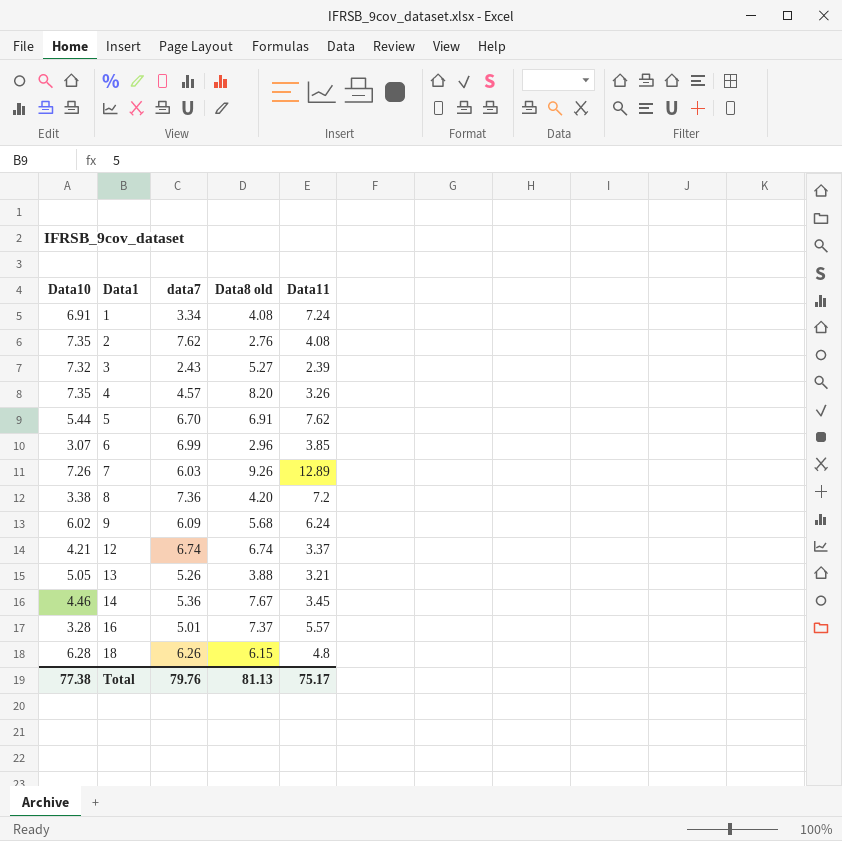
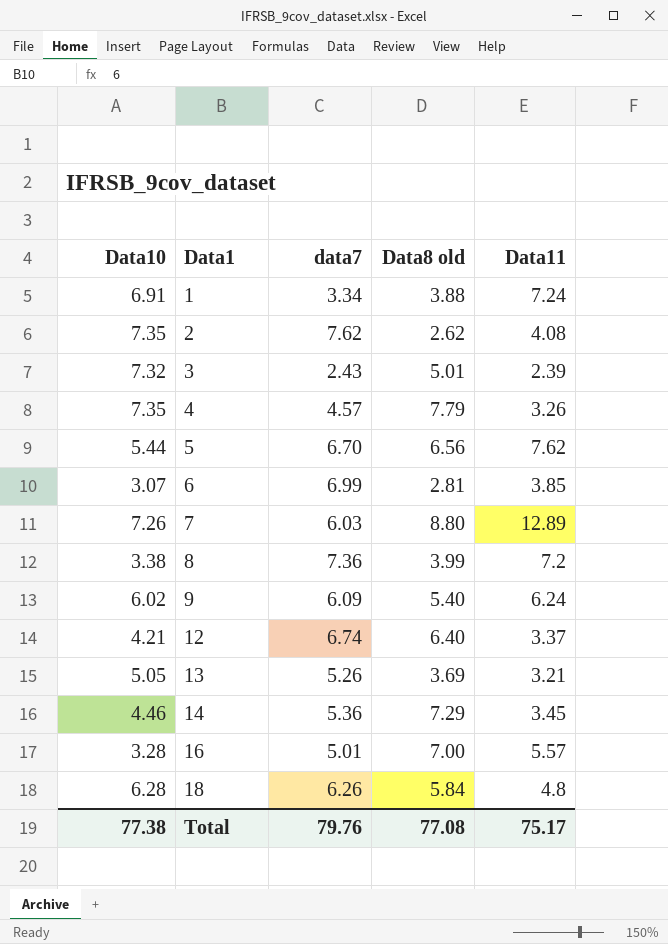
1 | Data8 old: 4.08 -> 3.88
2 | Data8 old: 2.76 -> 2.62
3 | Data8 old: 5.27 -> 5.01
4 | Data8 old: 8.20 -> 7.79
5 | Data8 old: 6.91 -> 6.56
6 | Data8 old: 2.96 -> 2.81
7 | Data8 old: 9.26 -> 8.80
8 | Data8 old: 4.20 -> 3.99
9 | Data8 old: 5.68 -> 5.40
12 | Data8 old: 6.74 -> 6.40
13 | Data8 old: 3.88 -> 3.69
14 | Data8 old: 7.67 -> 7.29
16 | Data8 old: 7.37 -> 7.00
18 | Data8 old: 6.15 -> 5.84
Total | Data8 old: 81.13 -> 77.08

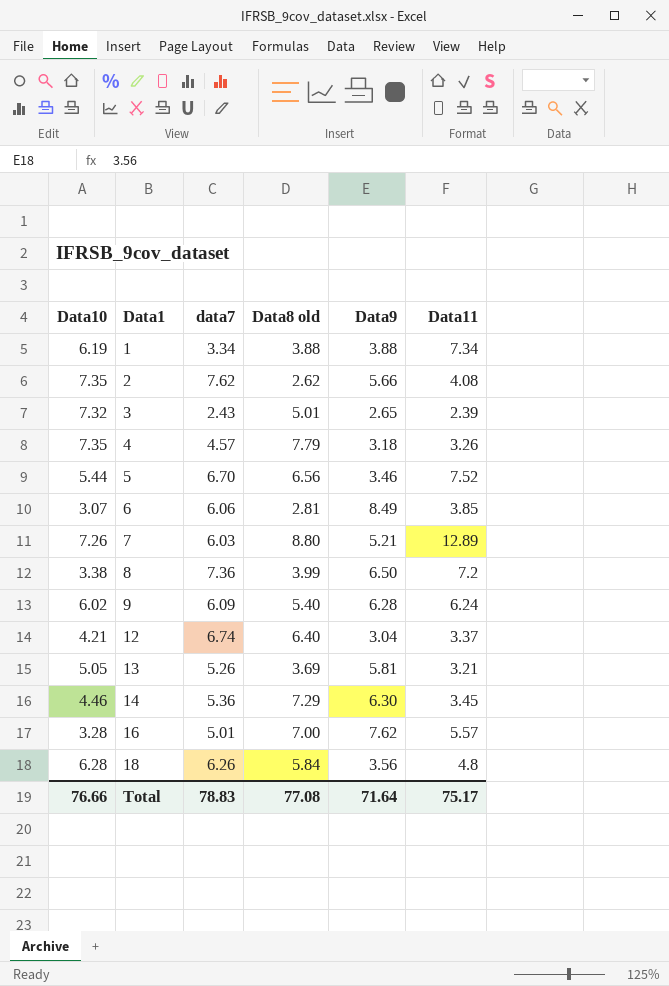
column Data9 | position: none -> 5
1 | Data10: 6.91 -> 6.19
1 | Data11: 7.24 -> 7.34
5 | Data11: 7.62 -> 7.52
6 | data7: 6.99 -> 6.06
Total | Data10: 77.38 -> 76.66
Total | data7: 79.76 -> 78.83

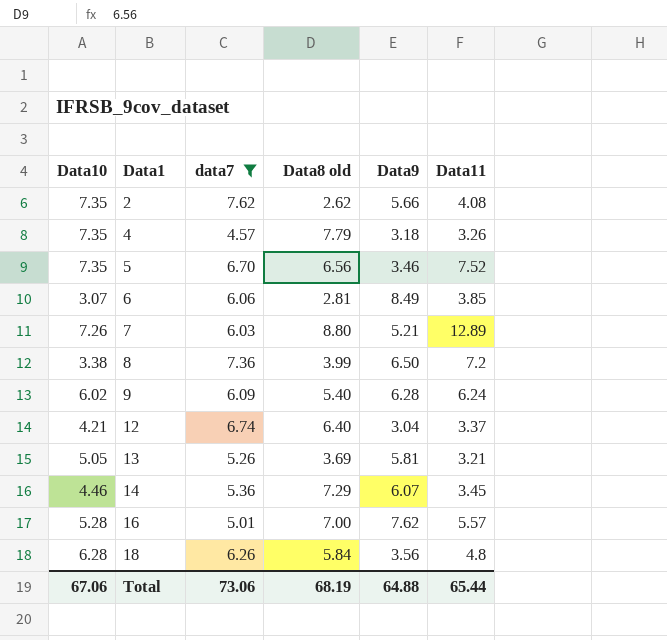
filter: none -> data7 >= 4.57
5 | Data10: 5.44 -> 7.35
14 | Data9: 6.30 -> 6.07
16 | Data10: 3.28 -> 5.28
Total | Data10: 76.66 -> 67.06
Total | data7: 78.83 -> 73.06
Total | Data8 old: 77.08 -> 68.19
Total | Data9: 71.64 -> 64.88
Total | Data11: 75.17 -> 65.44

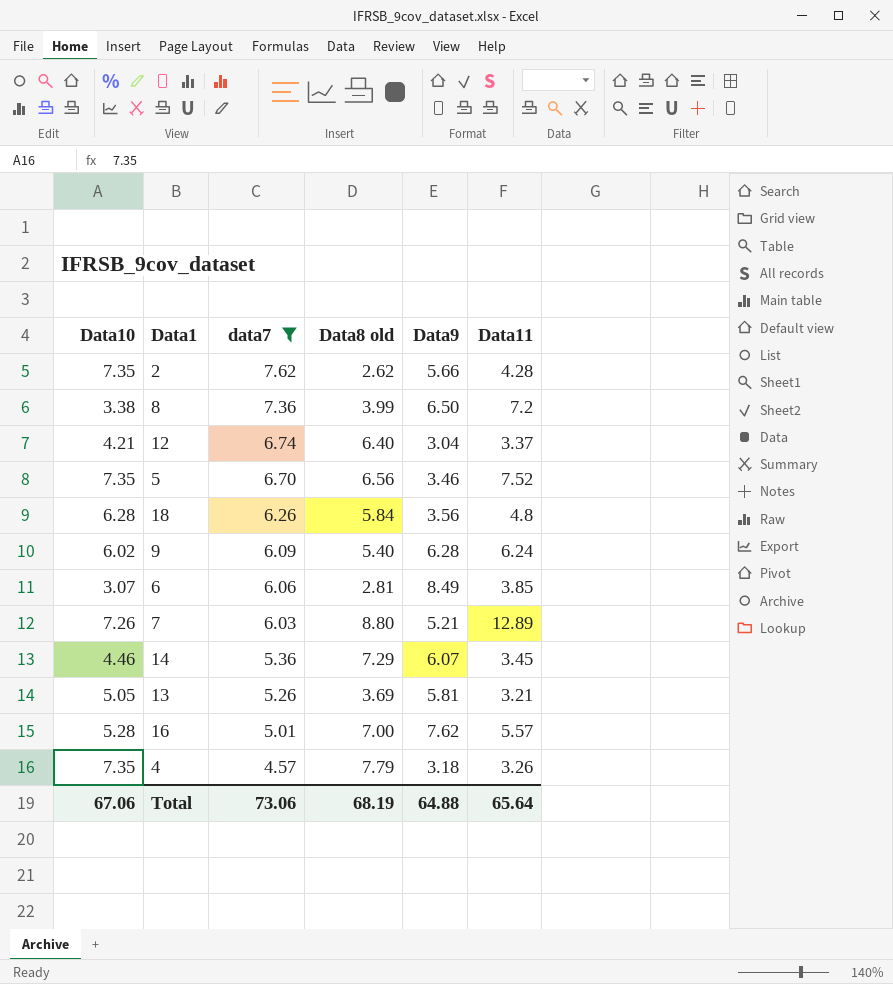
row order: Data1 ascending -> data7 descending
2 | Data11: 4.08 -> 4.28
Total | Data11: 65.44 -> 65.64

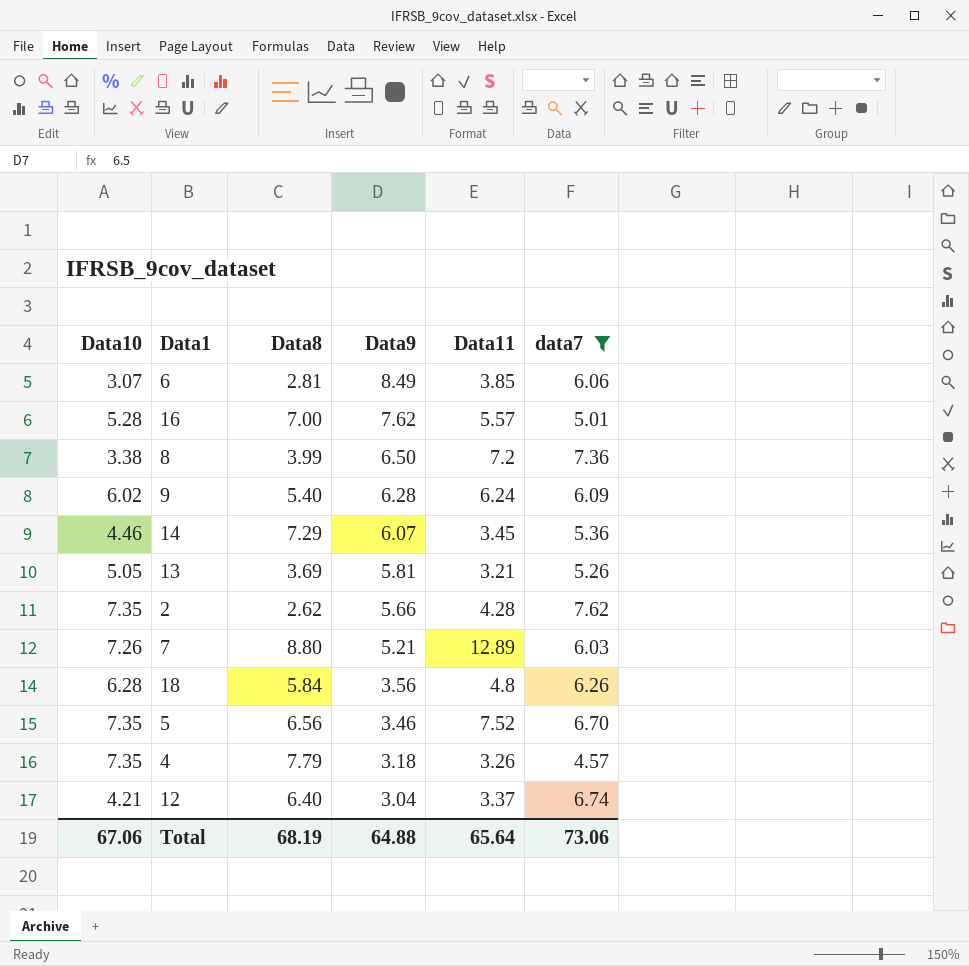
row order: data7 descending -> Data9 descending
column name: Data8 old -> Data8
column data7 | position: 3 -> 6

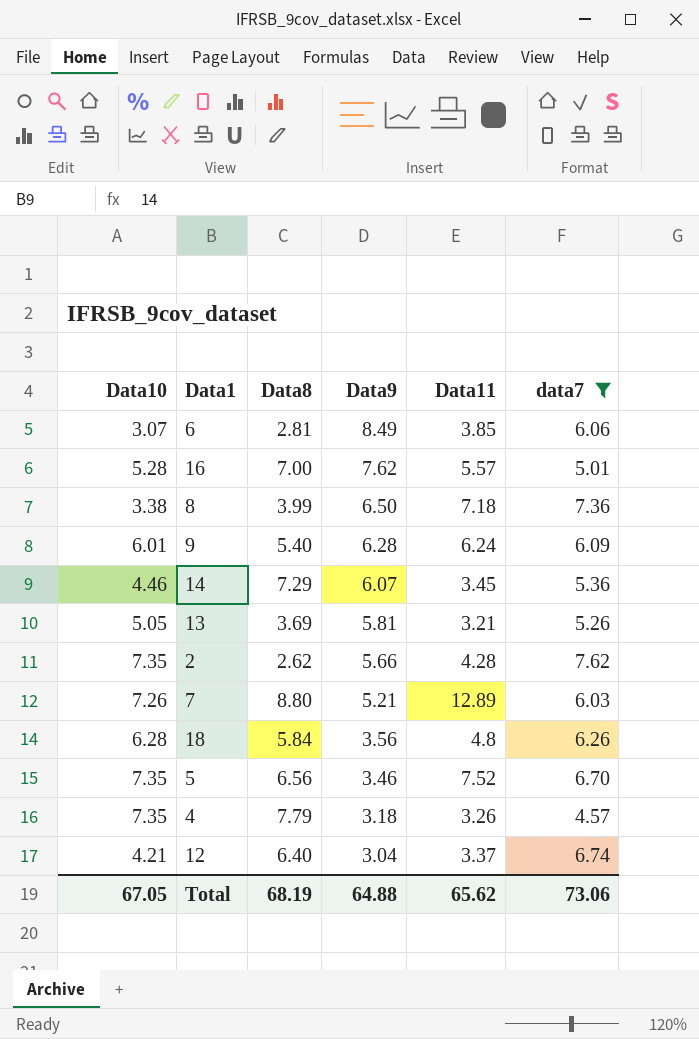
8 | Data11: 7.2 -> 7.18
9 | Data10: 6.02 -> 6.01
Total | Data10: 67.06 -> 67.05
Total | Data11: 65.64 -> 65.62

